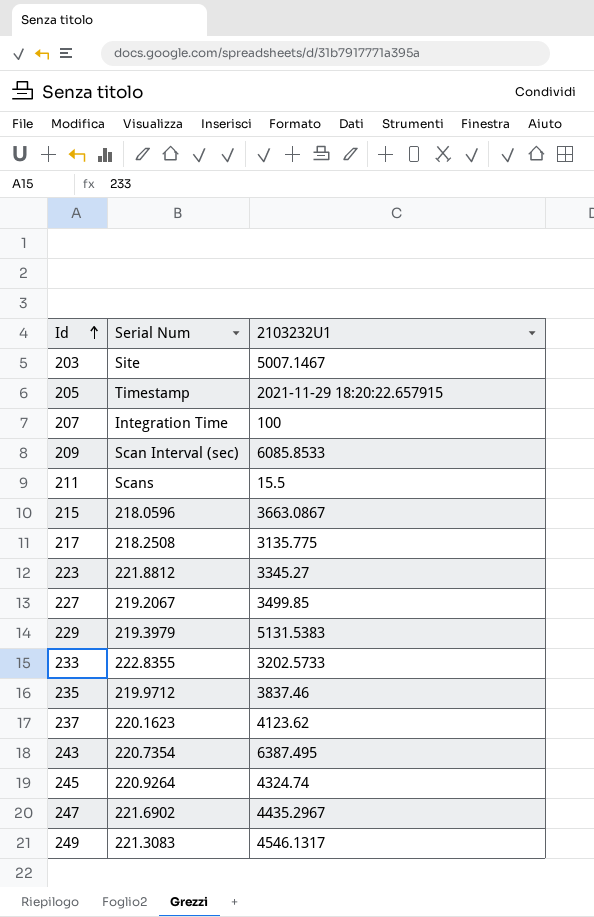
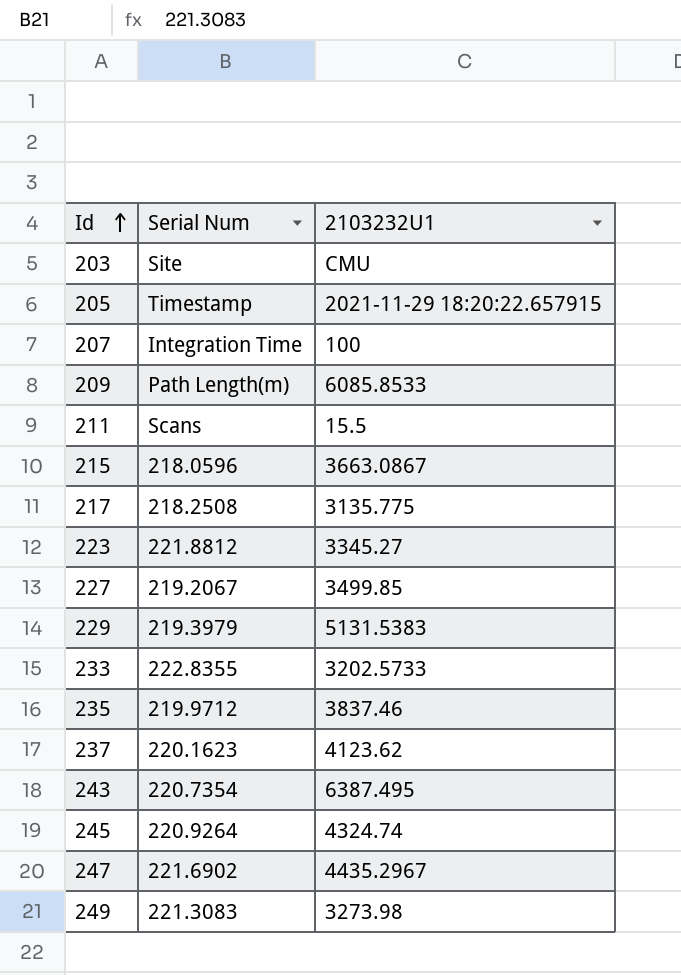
203 | 2103232U1: 5007.1467 -> CMU
209 | Serial Num: Scan Interval (sec) -> Path Length(m)
249 | 2103232U1: 4546.1317 -> 3273.98

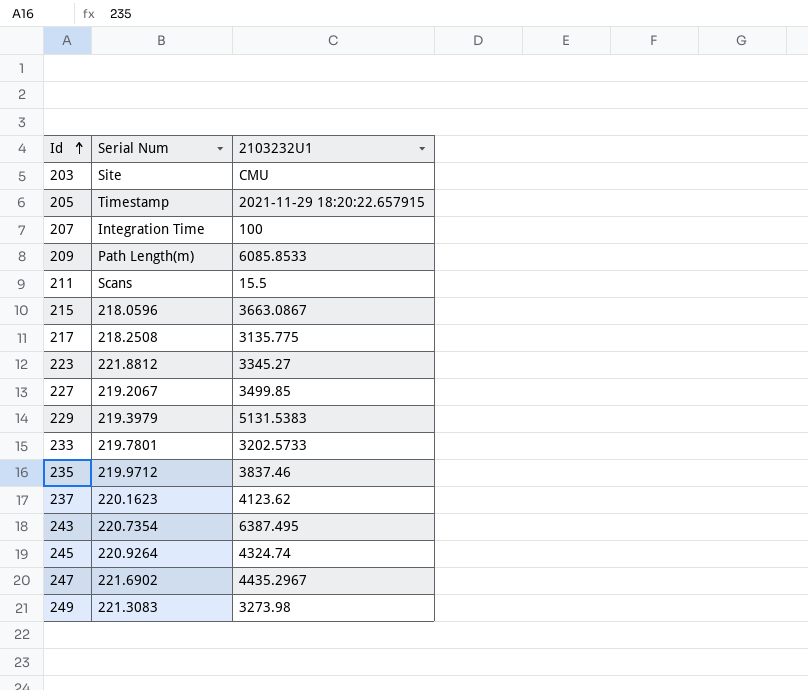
233 | Serial Num: 222.8355 -> 219.7801

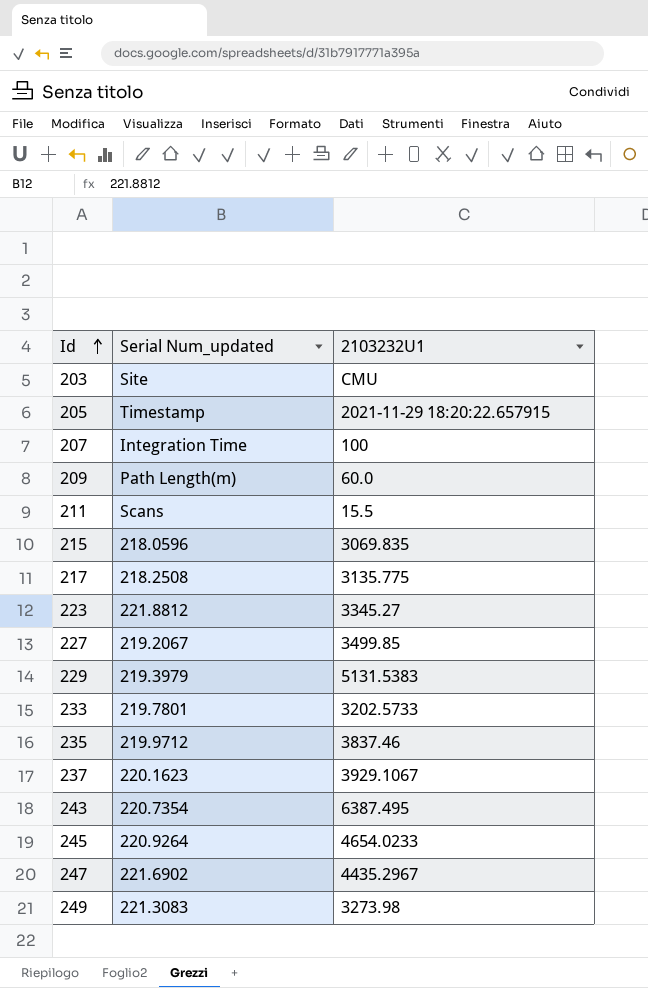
column name: Serial Num -> Serial Num_updated
209 | 2103232U1: 6085.8533 -> 60.0
215 | 2103232U1: 3663.0867 -> 3069.835
237 | 2103232U1: 4123.62 -> 3929.1067
245 | 2103232U1: 4324.74 -> 4654.0233

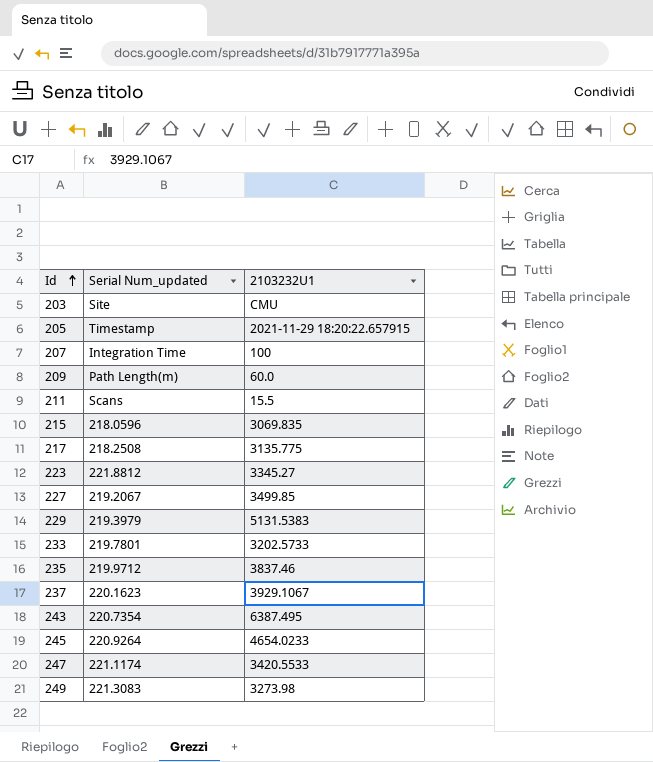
247 | Serial Num_updated: 221.6902 -> 221.1174
247 | 2103232U1: 4435.2967 -> 3420.5533

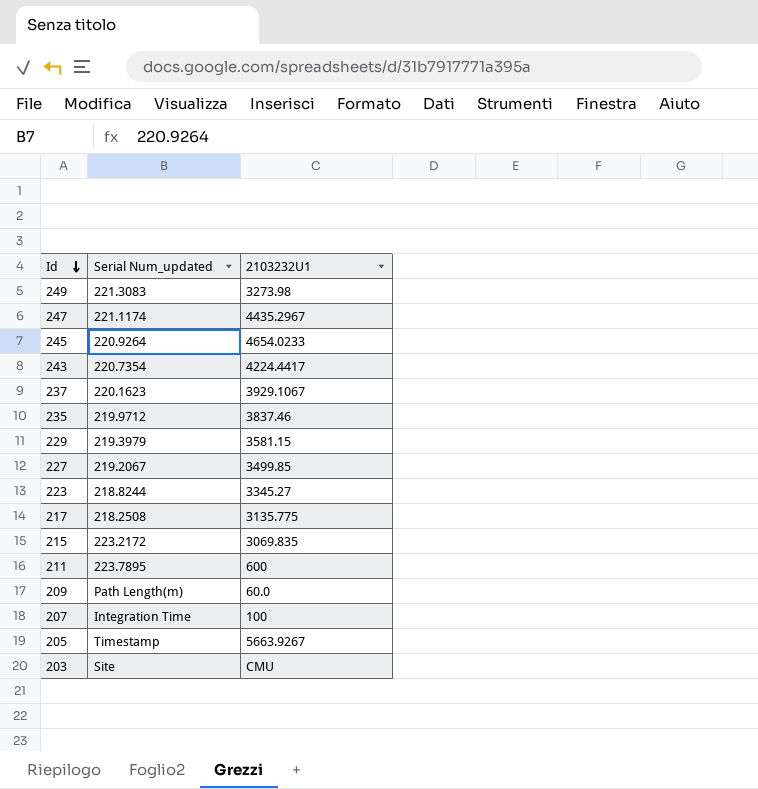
row order: Id ascending -> Id descending
row 233: 219.7801 | 3202.5733 -> none
247 | 2103232U1: 3420.5533 -> 4435.2967
243 | 2103232U1: 6387.495 -> 4224.4417
229 | 2103232U1: 5131.5383 -> 3581.15
223 | Serial Num_updated: 221.8812 -> 218.8244
215 | Serial Num_updated: 218.0596 -> 223.2172
211 | Serial Num_updated: Scans -> 223.7895
211 | 2103232U1: 15.5 -> 600
205 | 2103232U1: 2021-11-29 18:20:22.657915 -> 5663.9267

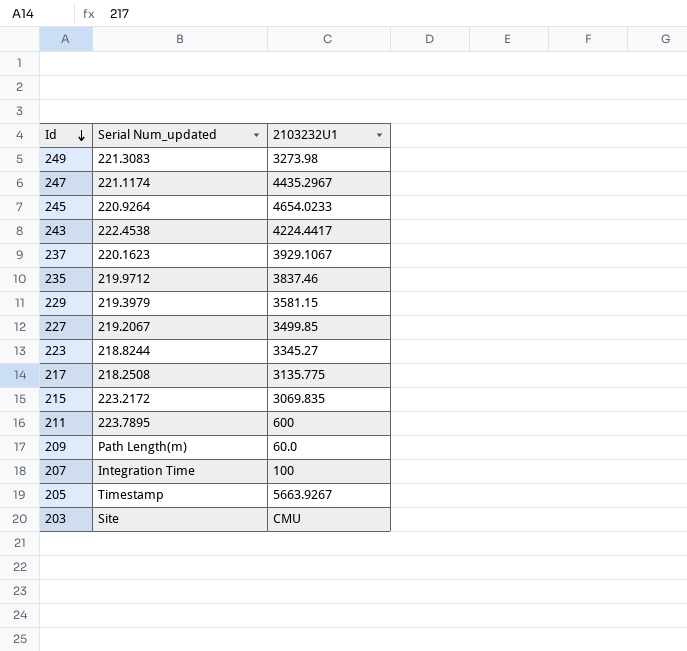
243 | Serial Num_updated: 220.7354 -> 222.4538

